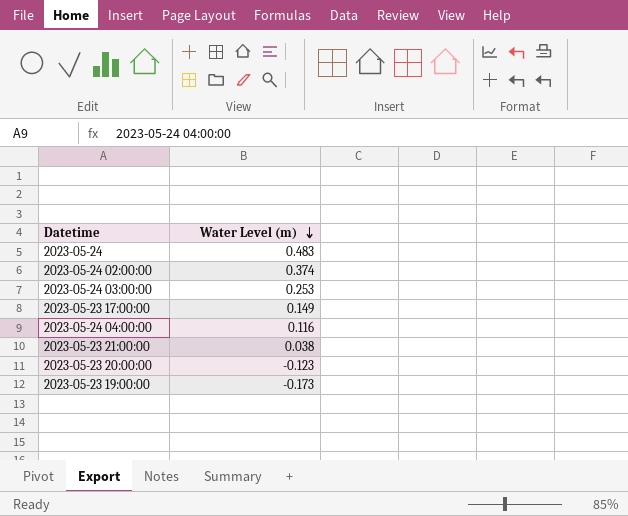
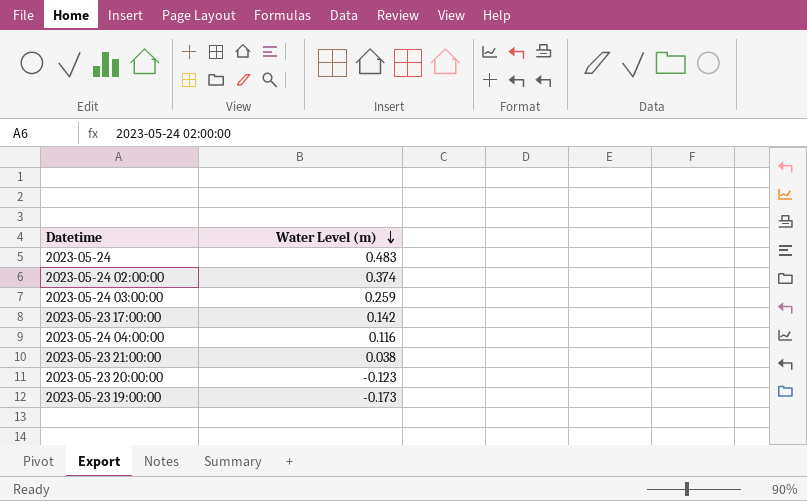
2023-05-24 03:00:00 | Water Level (m): 0.253 -> 0.259
2023-05-23 17:00:00 | Water Level (m): 0.149 -> 0.142

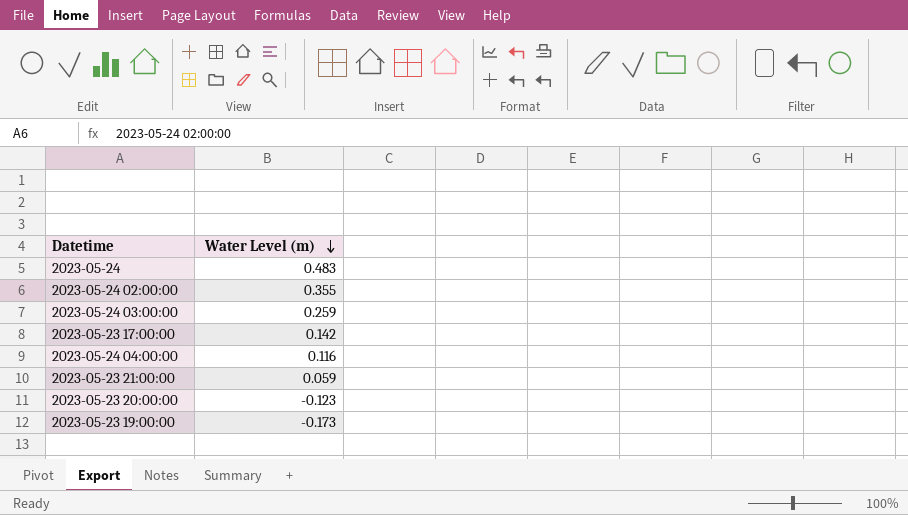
2023-05-24 02:00:00 | Water Level (m): 0.374 -> 0.355
2023-05-23 21:00:00 | Water Level (m): 0.038 -> 0.059

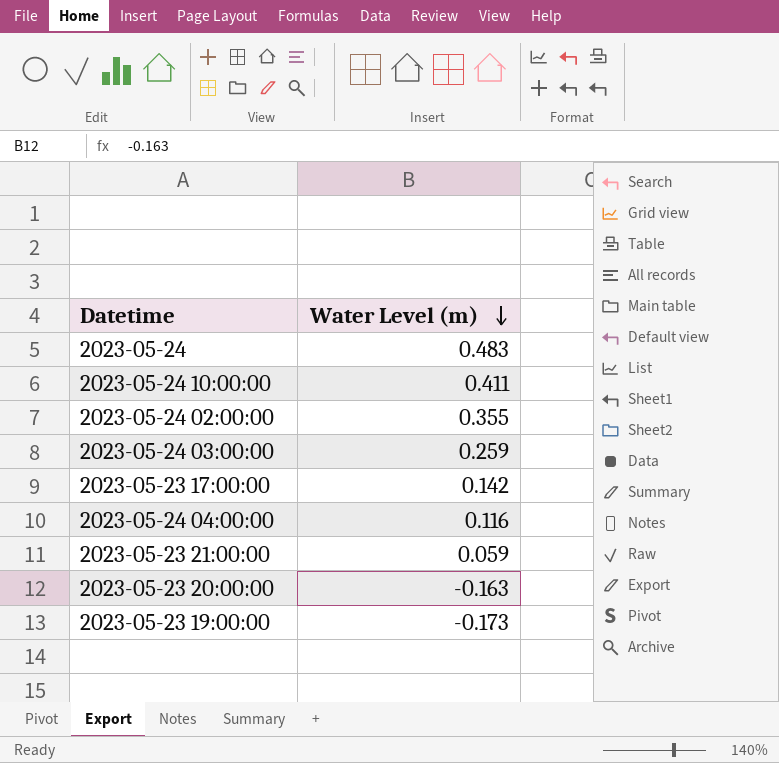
row 2023-05-24 10:00:00: none -> 0.411
2023-05-23 20:00:00 | Water Level (m): -0.123 -> -0.163

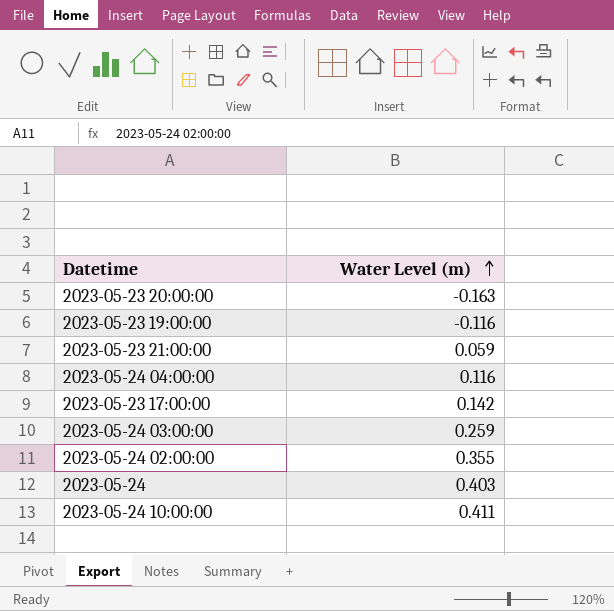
row order: Water Level (m) descending -> Water Level (m) ascending
2023-05-23 19:00:00 | Water Level (m): -0.173 -> -0.116
2023-05-24 | Water Level (m): 0.483 -> 0.403

